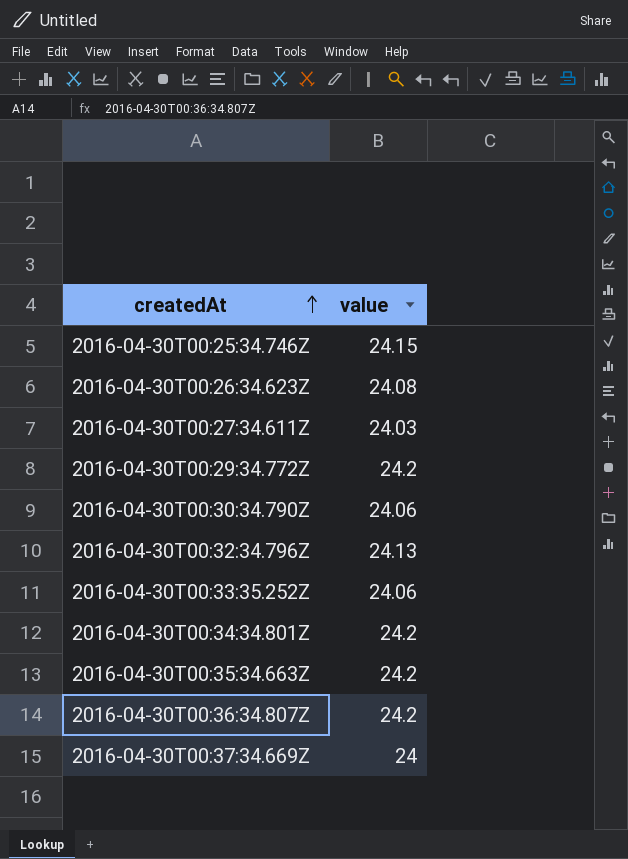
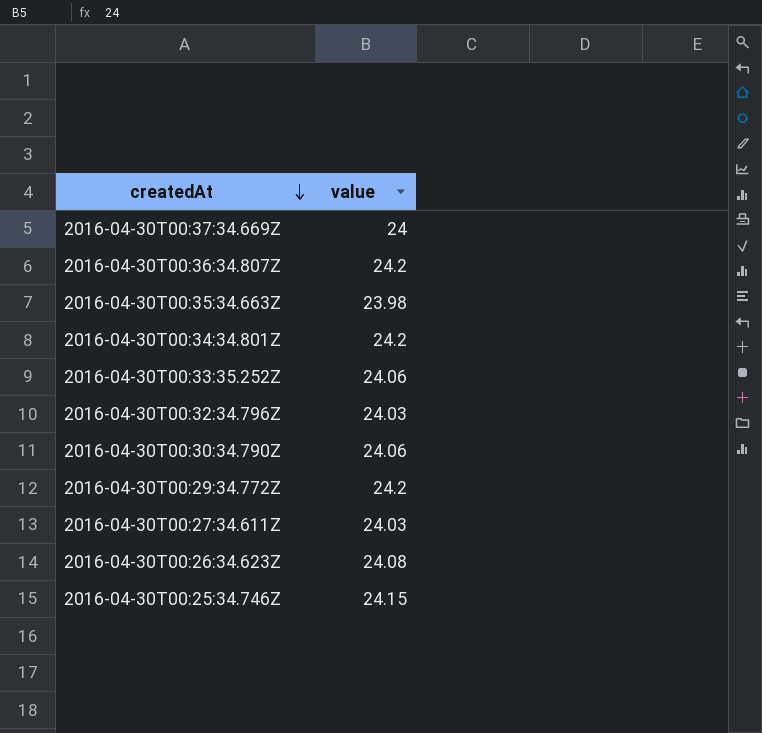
row order: createdAt ascending -> createdAt descending
2016-04-30T00:35:34.663Z | value: 24.2 -> 23.98
2016-04-30T00:32:34.796Z | value: 24.13 -> 24.03

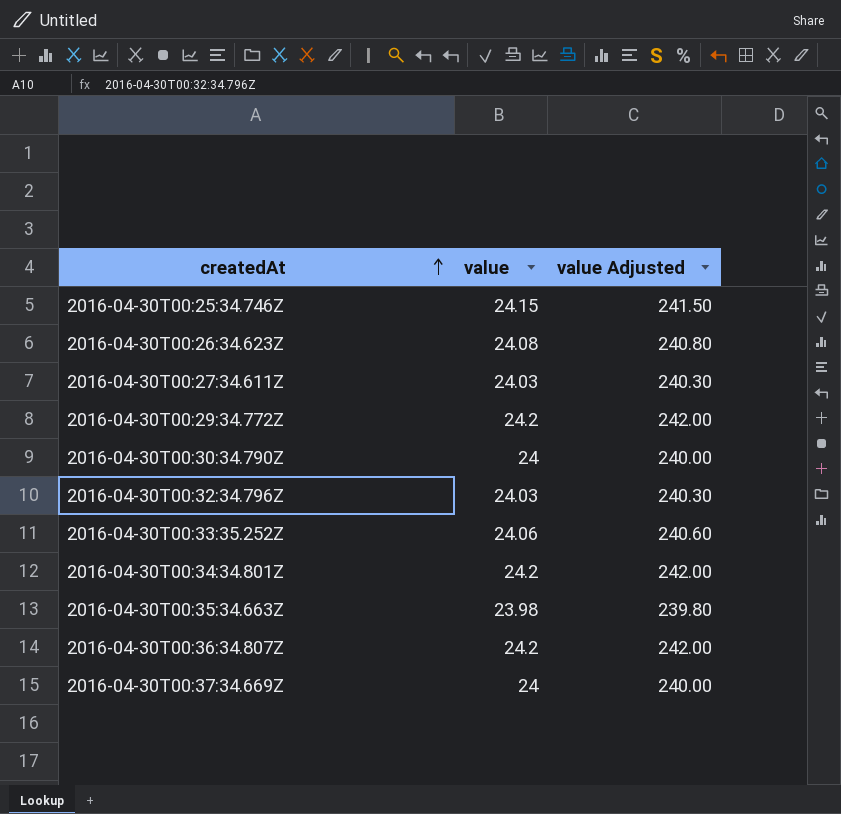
row order: createdAt descending -> createdAt ascending
column value Adjusted | formula: none -> [value] * 10
2016-04-30T00:30:34.790Z | value: 24.06 -> 24

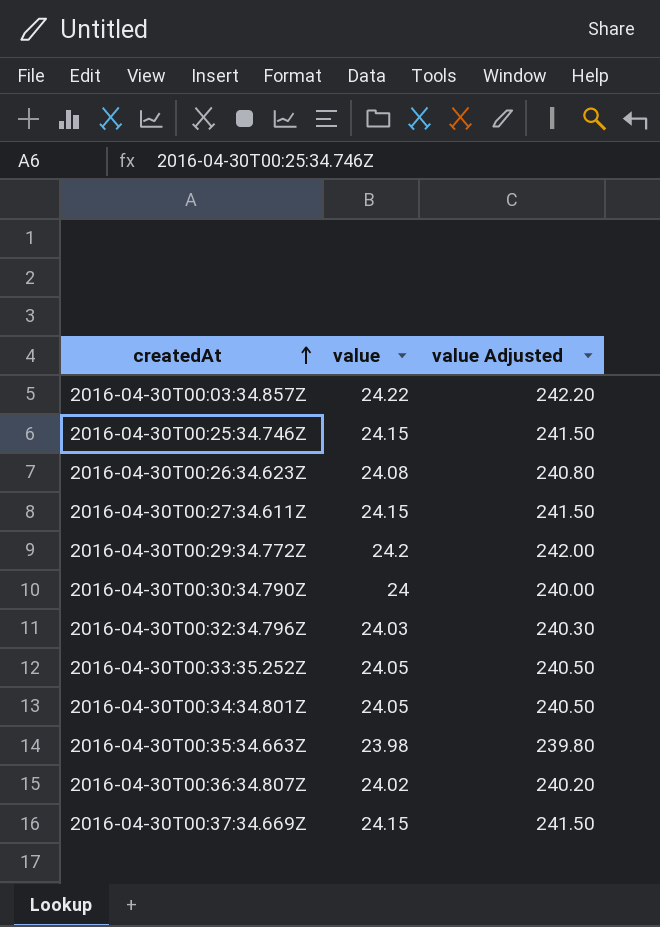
row 2016-04-30T00:03:34.857Z: none -> 24.22 | 242.20
2016-04-30T00:27:34.611Z | value: 24.03 -> 24.15
2016-04-30T00:27:34.611Z | value Adjusted: 240.30 -> 241.50
2016-04-30T00:33:35.252Z | value: 24.06 -> 24.05
2016-04-30T00:33:35.252Z | value Adjusted: 240.60 -> 240.50
2016-04-30T00:34:34.801Z | value: 24.2 -> 24.05
2016-04-30T00:34:34.801Z | value Adjusted: 242.00 -> 240.50
2016-04-30T00:36:34.807Z | value: 24.2 -> 24.02
2016-04-30T00:36:34.807Z | value Adjusted: 242.00 -> 240.20
2016-04-30T00:37:34.669Z | value: 24 -> 24.15
2016-04-30T00:37:34.669Z | value Adjusted: 240.00 -> 241.50

